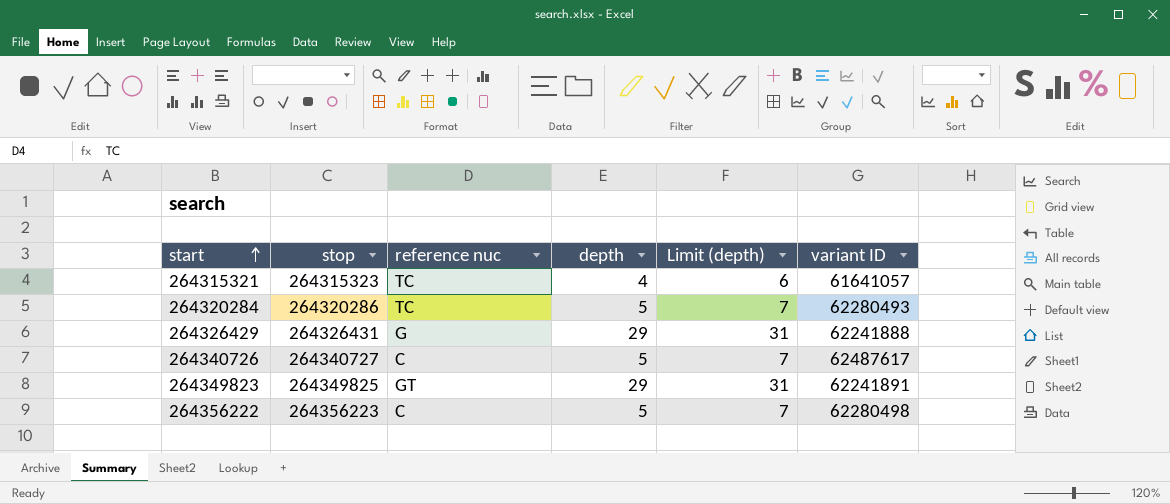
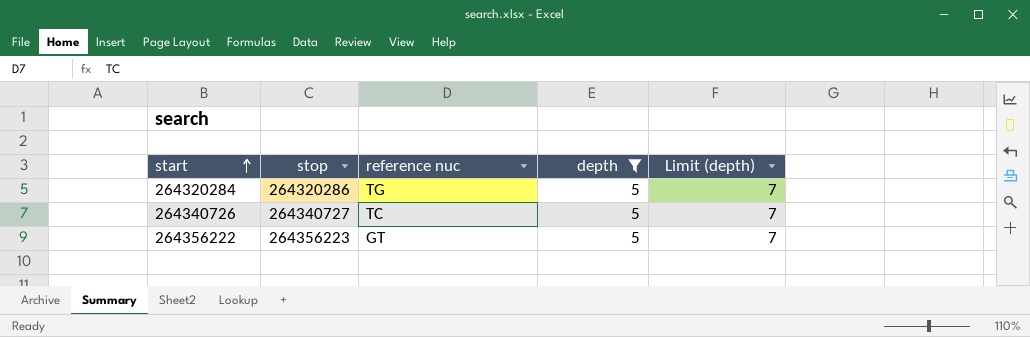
filter: none -> depth = 5
column variant ID | position: 6 -> none
264320284 | reference nuc: TC -> TG
264340726 | reference nuc: C -> TC
264356222 | reference nuc: C -> GT

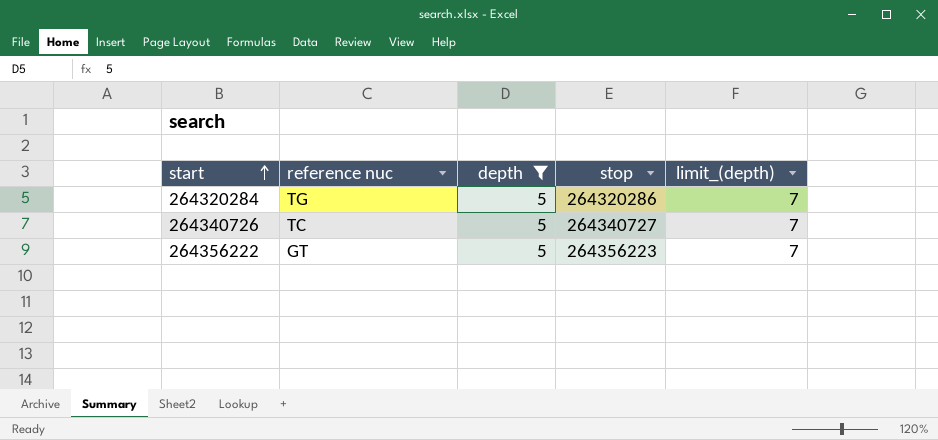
column stop | position: 2 -> 4
column name: Limit (depth) -> limit_(depth)

